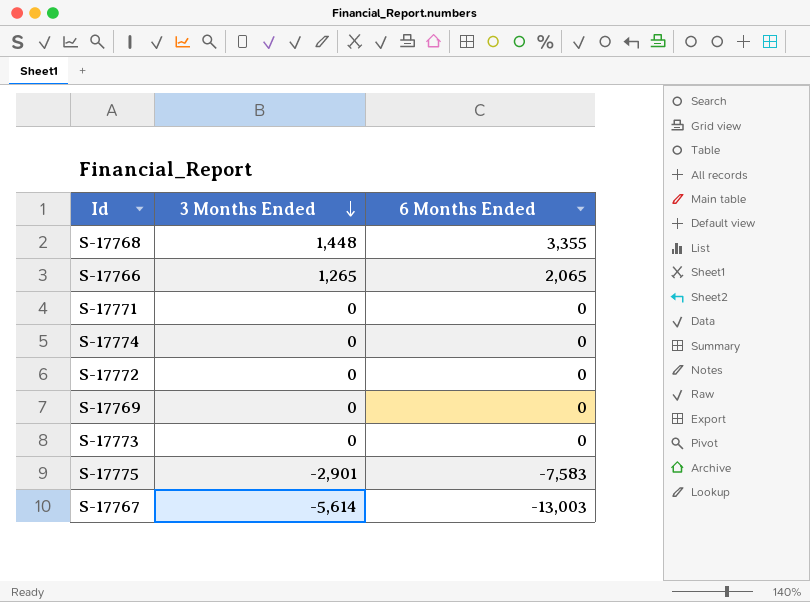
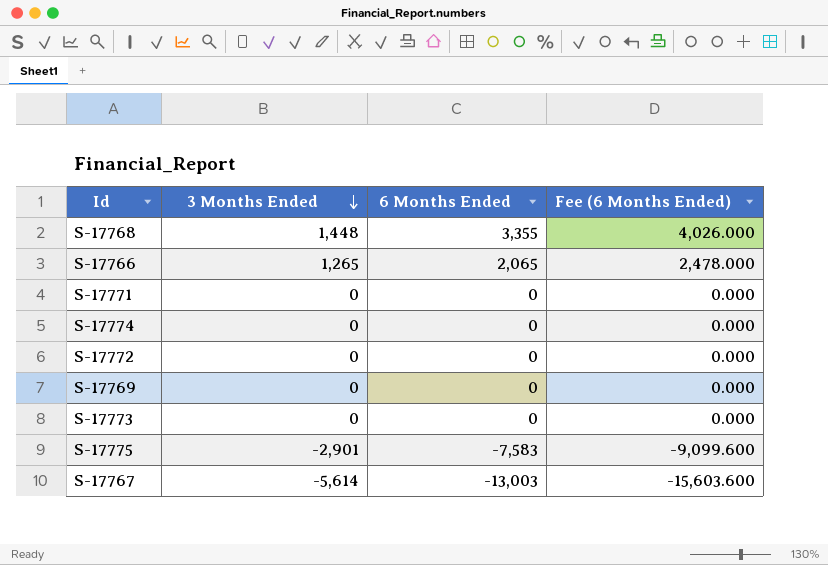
column Fee (6 Months Ended) | formula: none -> [6 Months Ended] * 1.2

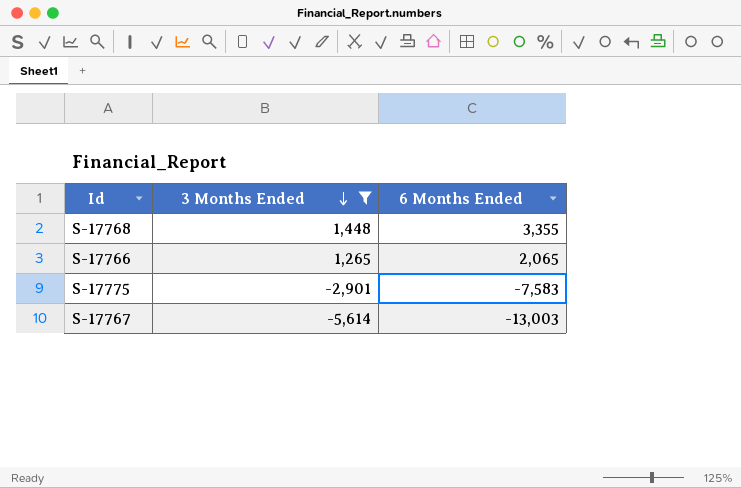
filter: none -> 3 Months Ended != 0
column Fee (6 Months Ended) | formula: [6 Months Ended] * 1.2 -> none

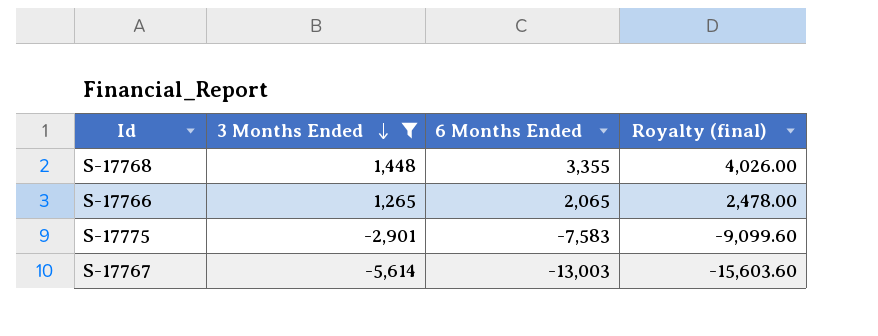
column Royalty (final) | formula: none -> [6 Months Ended] * 1.2

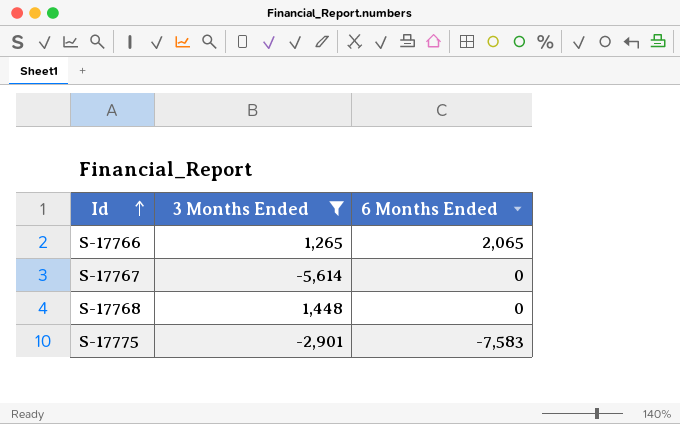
row order: 3 Months Ended descending -> Id ascending
column Royalty (final) | formula: [6 Months Ended] * 1.2 -> none
S-17767 | 6 Months Ended: -13,003 -> 0
S-17768 | 6 Months Ended: 3,355 -> 0

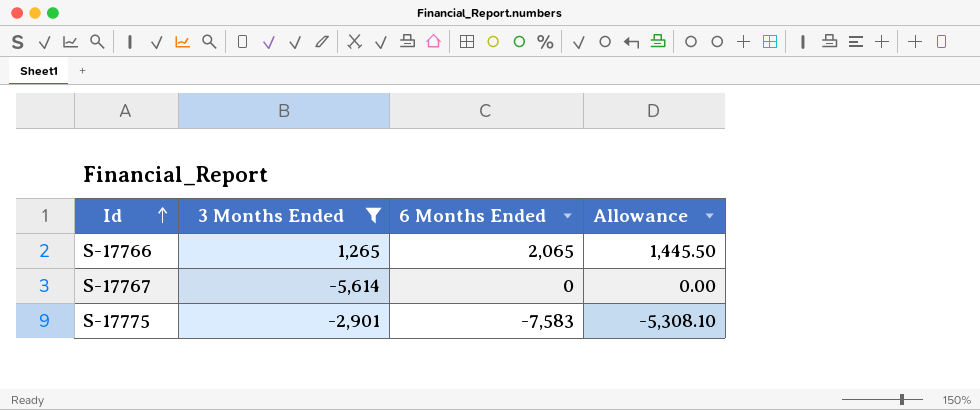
column Allowance | formula: none -> [6 Months Ended] * 0.7
row S-17768: 1,448 | 0 -> none

